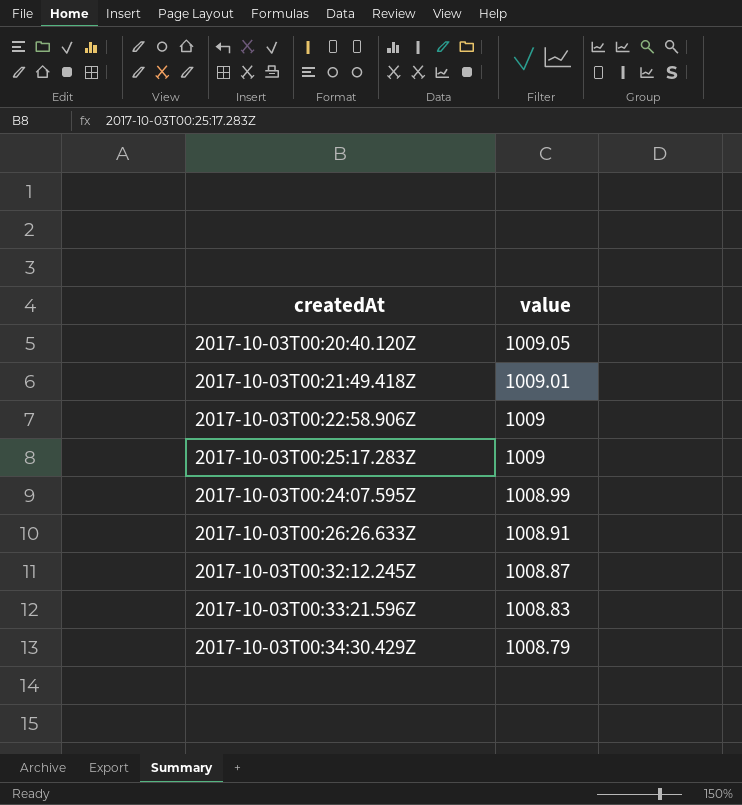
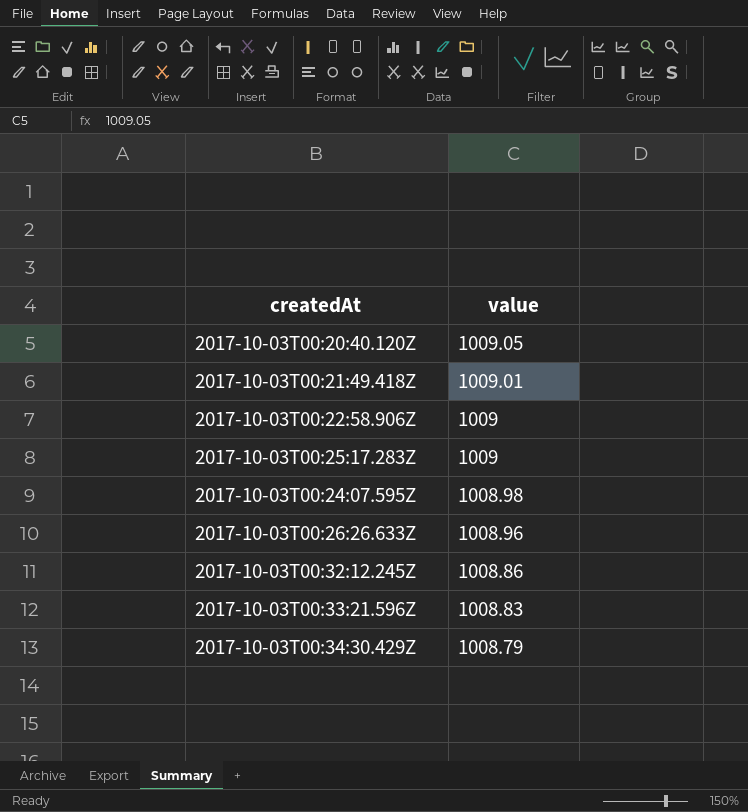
2017-10-03T00:24:07.595Z | value: 1008.99 -> 1008.98
2017-10-03T00:26:26.633Z | value: 1008.91 -> 1008.96
2017-10-03T00:32:12.245Z | value: 1008.87 -> 1008.86

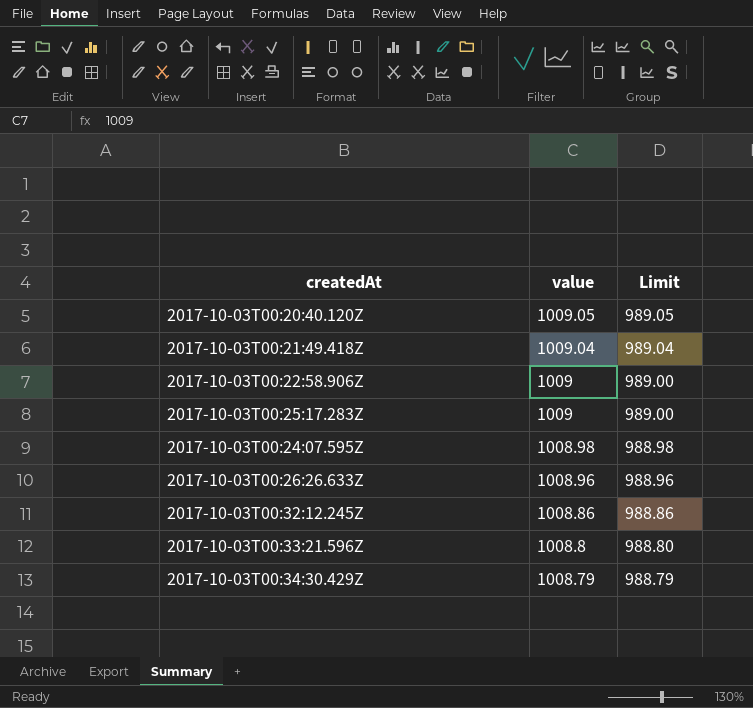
column Limit | formula: none -> [value] - 20
2017-10-03T00:21:49.418Z | value: 1009.01 -> 1009.04
2017-10-03T00:33:21.596Z | value: 1008.83 -> 1008.8

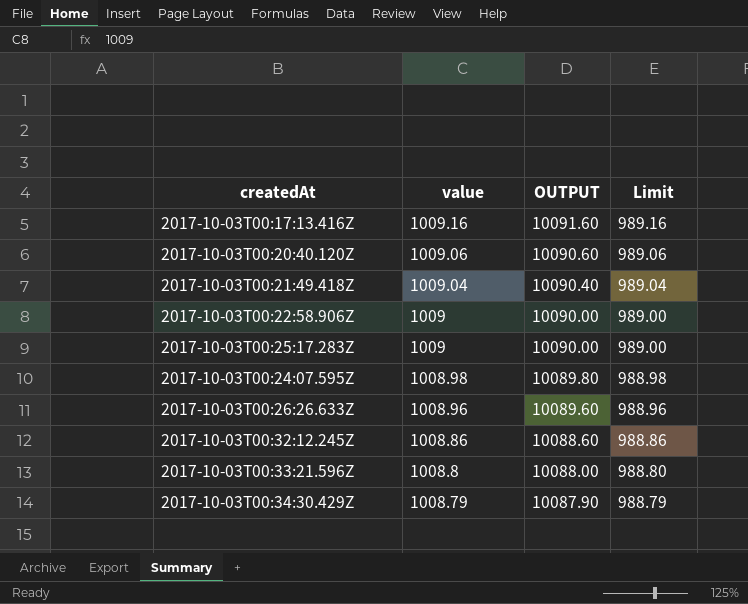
column OUTPUT | formula: none -> [value] * 10
row 2017-10-03T00:17:13.416Z: none -> 1009.16 | 10091.60 | 989.16
2017-10-03T00:20:40.120Z | value: 1009.05 -> 1009.06
2017-10-03T00:20:40.120Z | Limit: 989.05 -> 989.06

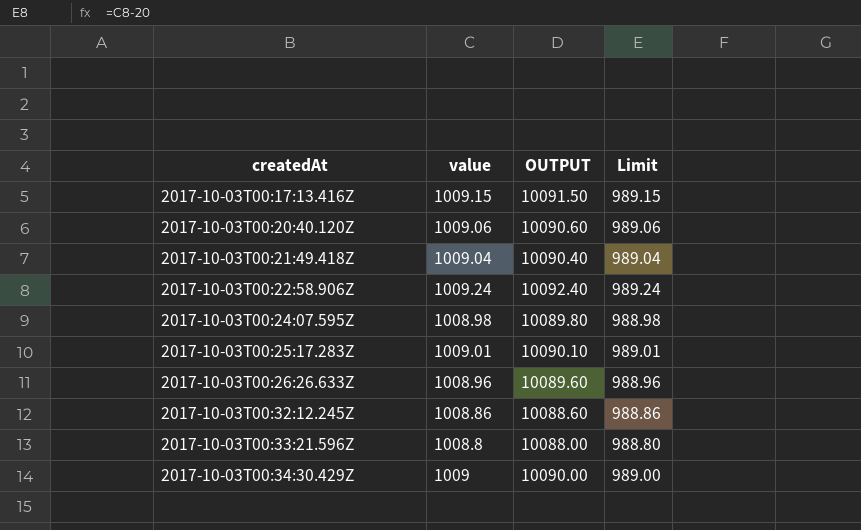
row order: value descending -> createdAt ascending
2017-10-03T00:17:13.416Z | value: 1009.16 -> 1009.15
2017-10-03T00:17:13.416Z | OUTPUT: 10091.60 -> 10091.50
2017-10-03T00:17:13.416Z | Limit: 989.16 -> 989.15
2017-10-03T00:22:58.906Z | value: 1009 -> 1009.24
2017-10-03T00:22:58.906Z | OUTPUT: 10090.00 -> 10092.40
2017-10-03T00:22:58.906Z | Limit: 989.00 -> 989.24
2017-10-03T00:25:17.283Z | value: 1009 -> 1009.01
2017-10-03T00:25:17.283Z | OUTPUT: 10090.00 -> 10090.10
2017-10-03T00:25:17.283Z | Limit: 989.00 -> 989.01
2017-10-03T00:34:30.429Z | value: 1008.79 -> 1009
2017-10-03T00:34:30.429Z | OUTPUT: 10087.90 -> 10090.00
2017-10-03T00:34:30.429Z | Limit: 988.79 -> 989.00

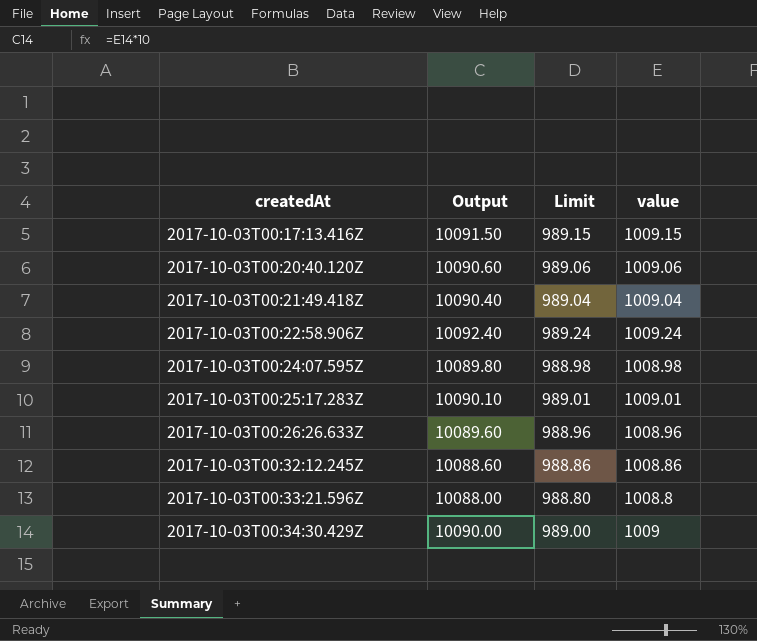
column name: OUTPUT -> Output
column value | position: 2 -> 4

